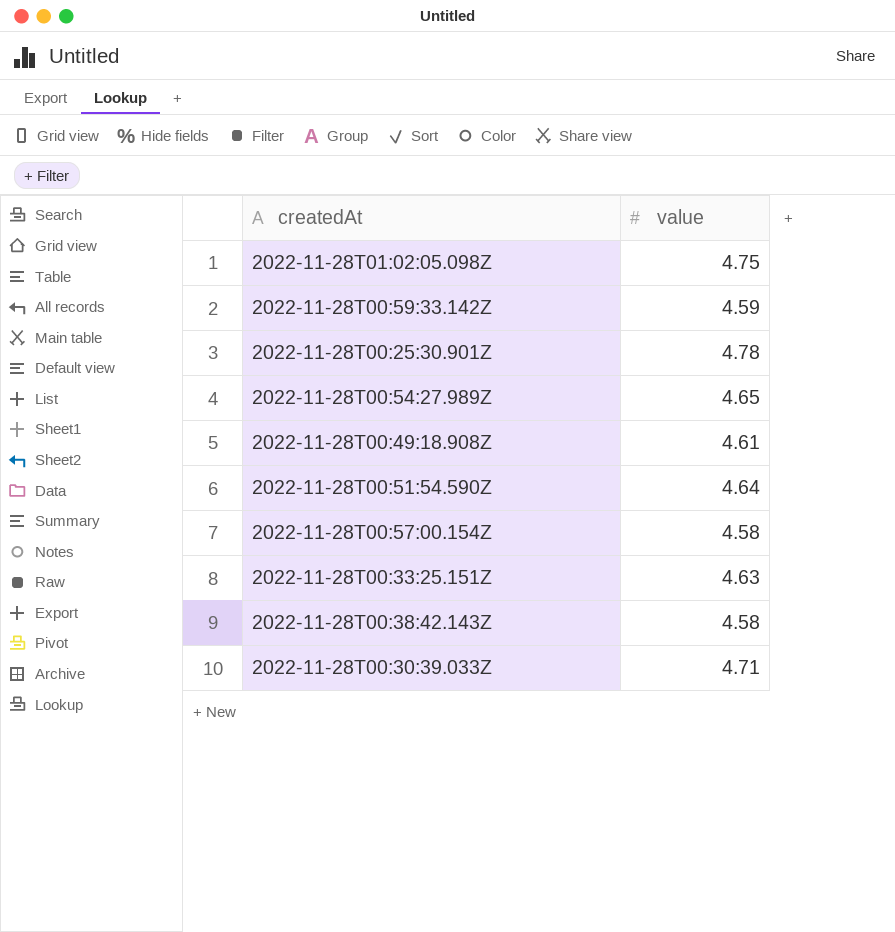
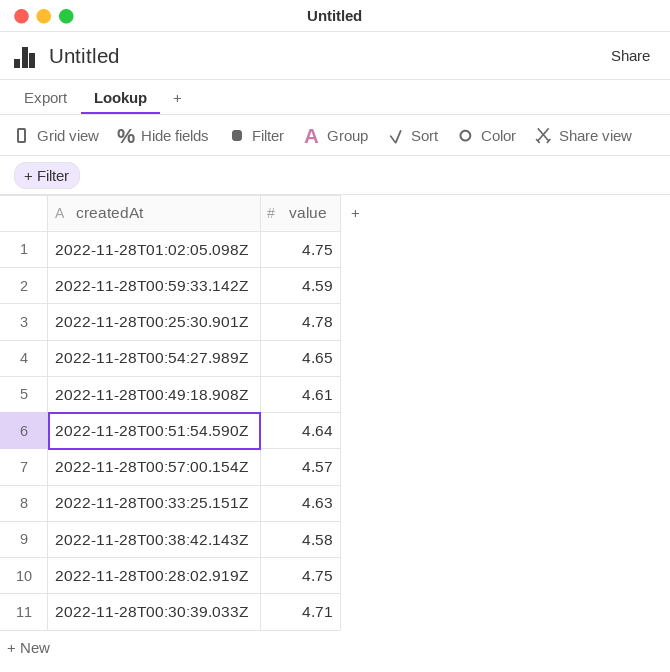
2022-11-28T00:57:00.154Z | value: 4.58 -> 4.57
row 2022-11-28T00:28:02.919Z: none -> 4.75

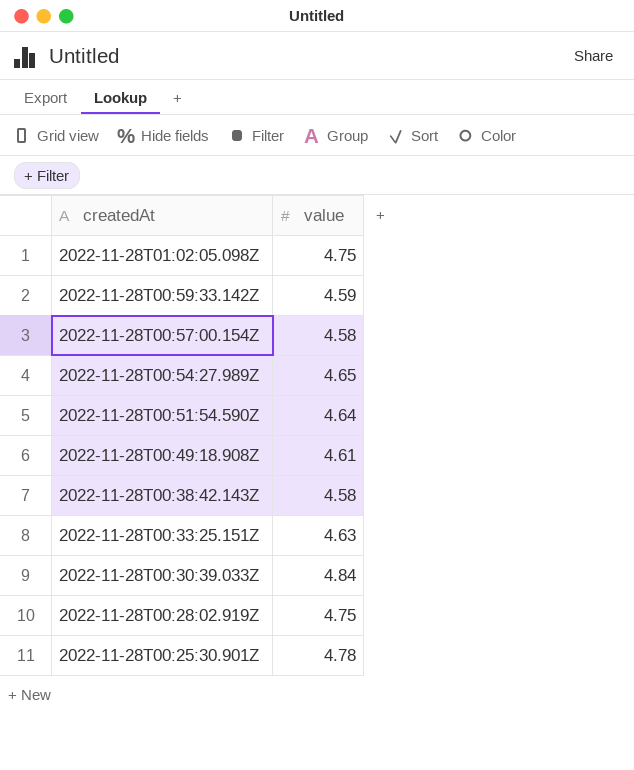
row order: none -> createdAt descending
2022-11-28T00:57:00.154Z | value: 4.57 -> 4.58
2022-11-28T00:30:39.033Z | value: 4.71 -> 4.84

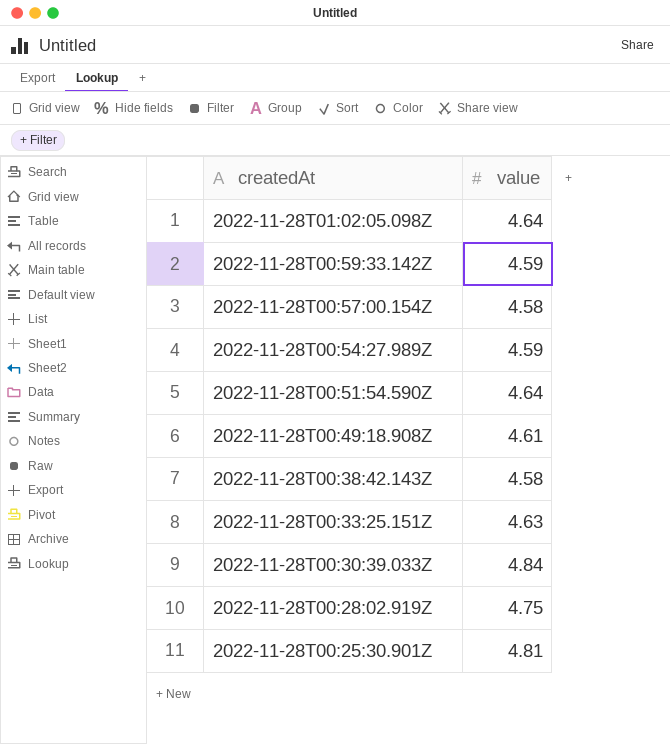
2022-11-28T01:02:05.098Z | value: 4.75 -> 4.64
2022-11-28T00:54:27.989Z | value: 4.65 -> 4.59
2022-11-28T00:25:30.901Z | value: 4.78 -> 4.81

